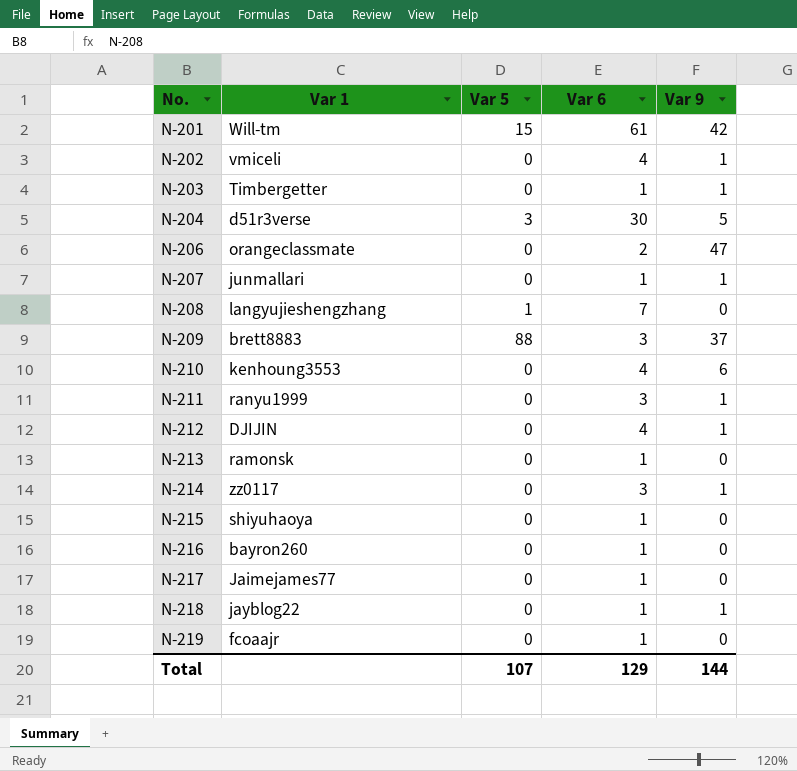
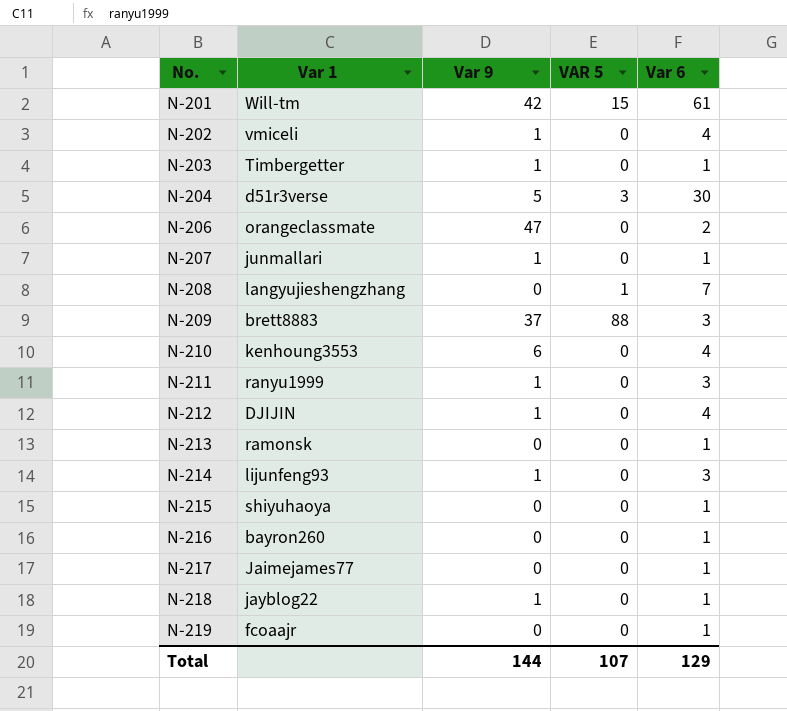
column Var 9 | position: 5 -> 3
column name: Var 5 -> VAR 5
N-214 | Var 1: zz0117 -> lijunfeng93

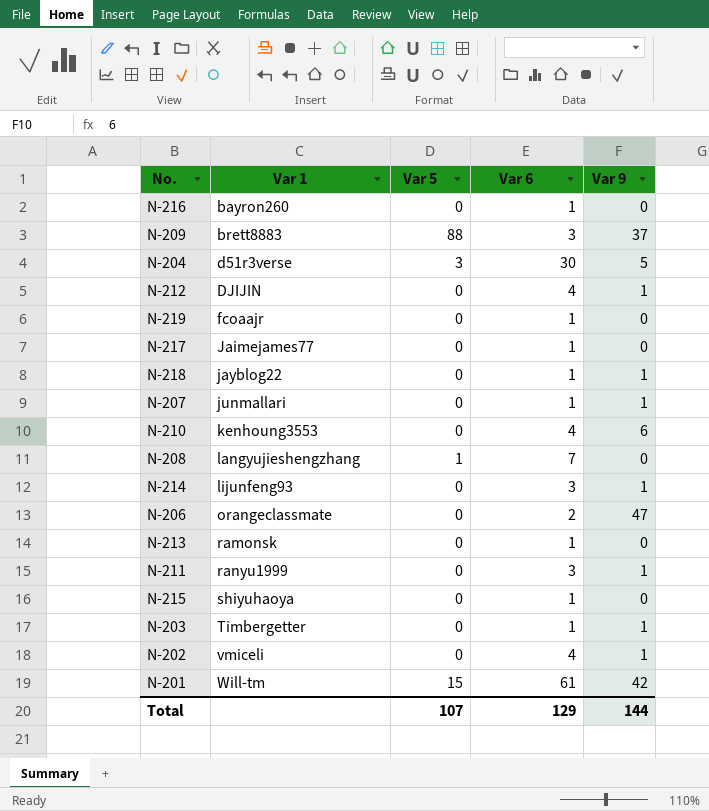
row order: No. ascending -> Var 1 ascending
column name: VAR 5 -> Var 5
column Var 9 | position: 3 -> 5

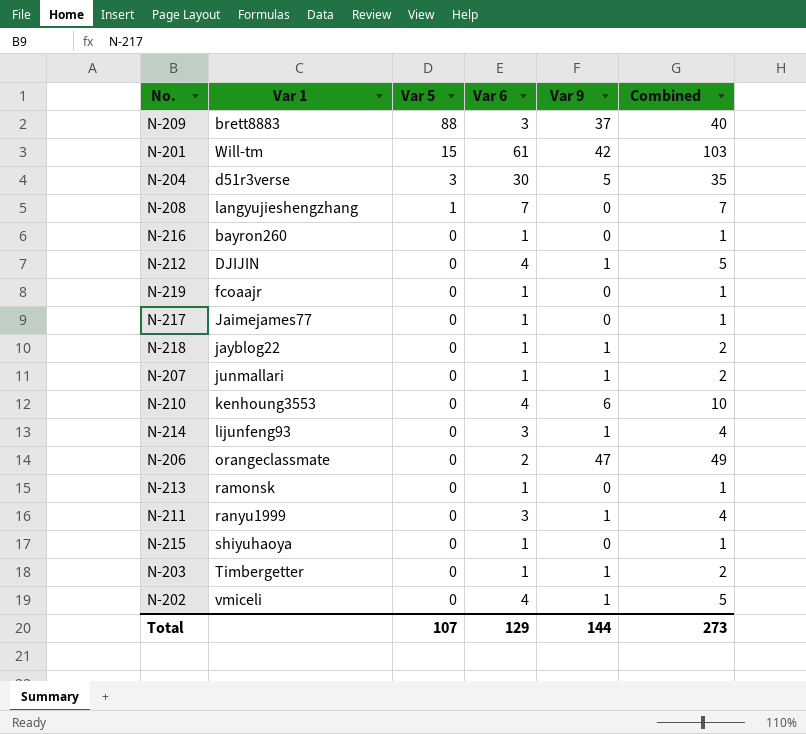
row order: Var 1 ascending -> Var 5 descending
column Combined | formula: none -> [Var 6] + [Var 9]

